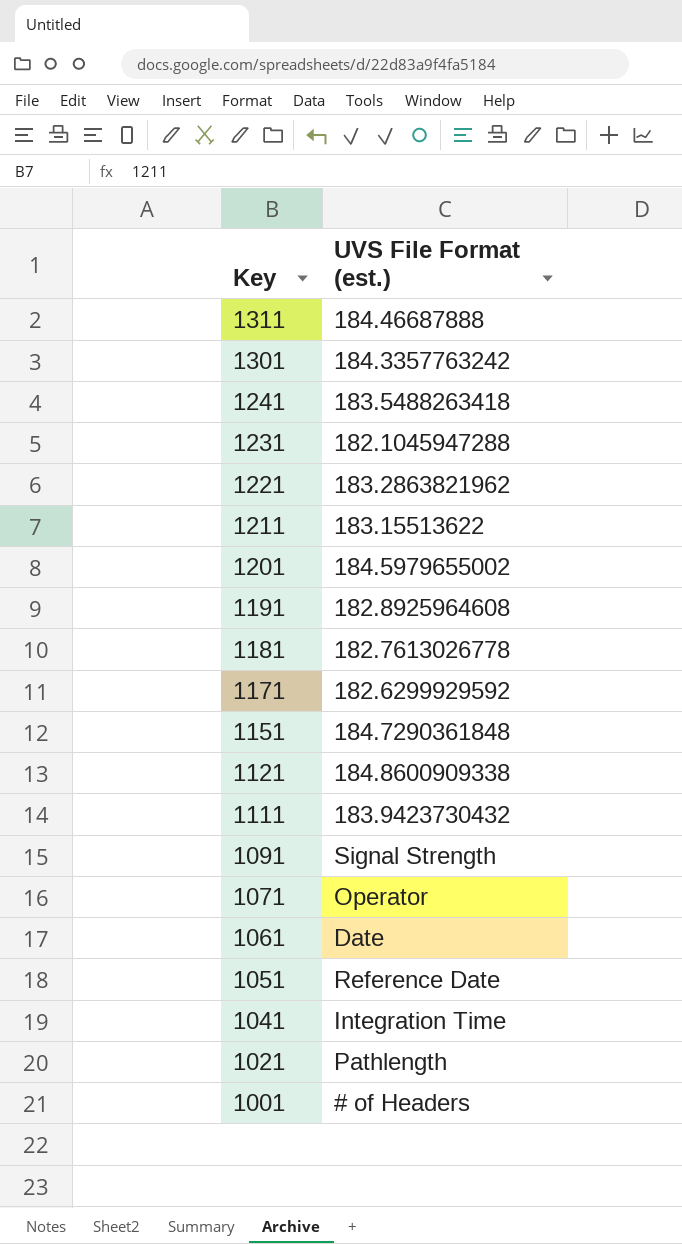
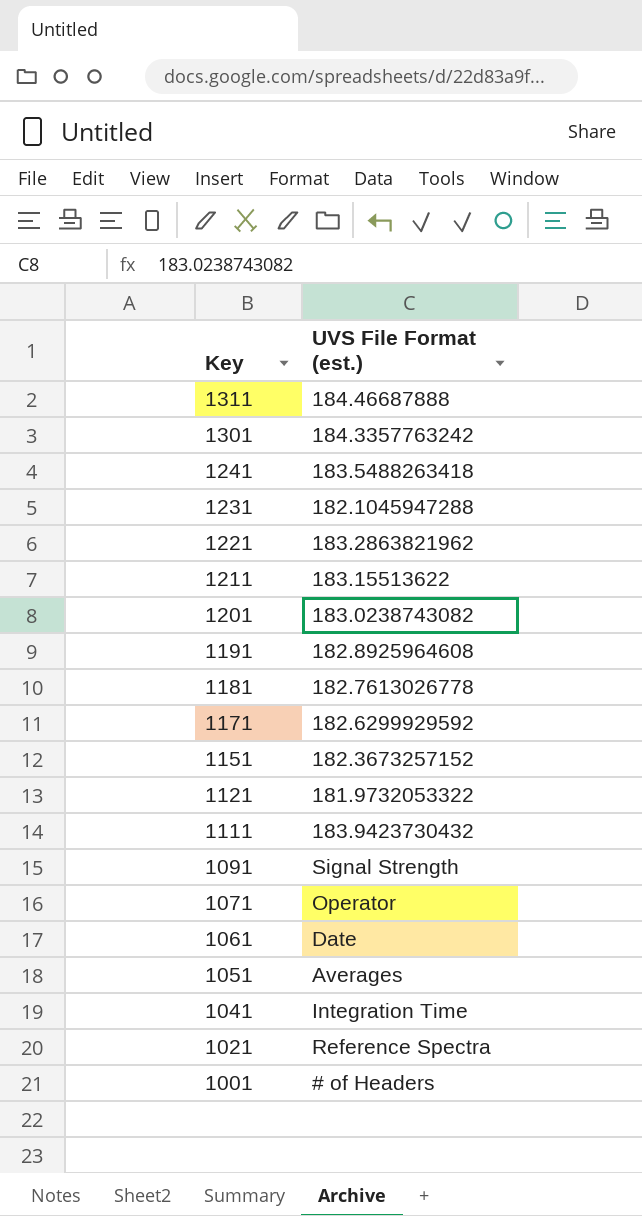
1201 | UVS File Format (est.): 184.5979655002 -> 183.0238743082
1151 | UVS File Format (est.): 184.7290361848 -> 182.3673257152
1121 | UVS File Format (est.): 184.8600909338 -> 181.9732053322
1051 | UVS File Format (est.): Reference Date -> Averages
1021 | UVS File Format (est.): Pathlength -> Reference Spectra

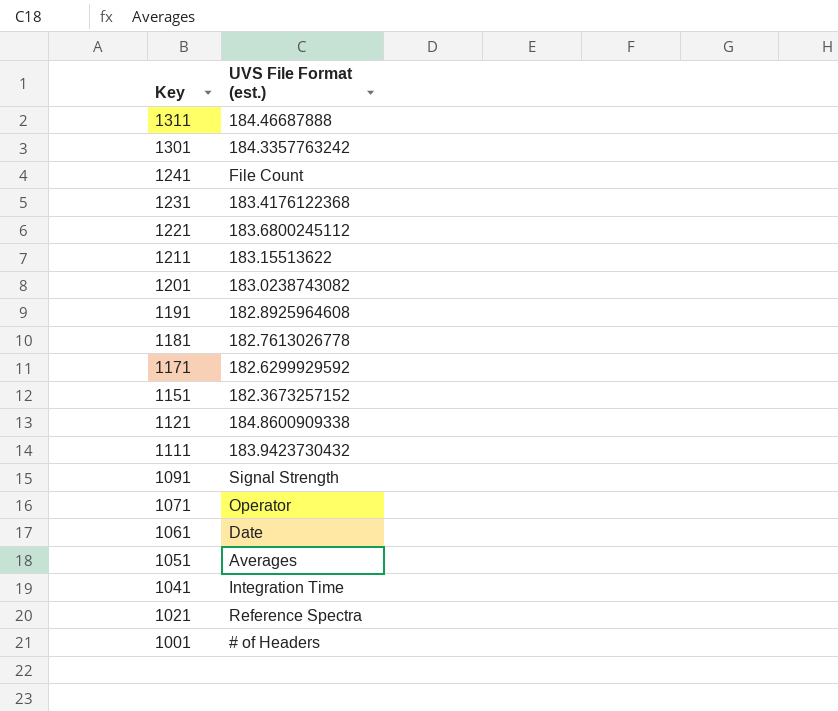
1241 | UVS File Format (est.): 183.5488263418 -> File Count
1231 | UVS File Format (est.): 182.1045947288 -> 183.4176122368
1221 | UVS File Format (est.): 183.2863821962 -> 183.6800245112
1121 | UVS File Format (est.): 181.9732053322 -> 184.8600909338

